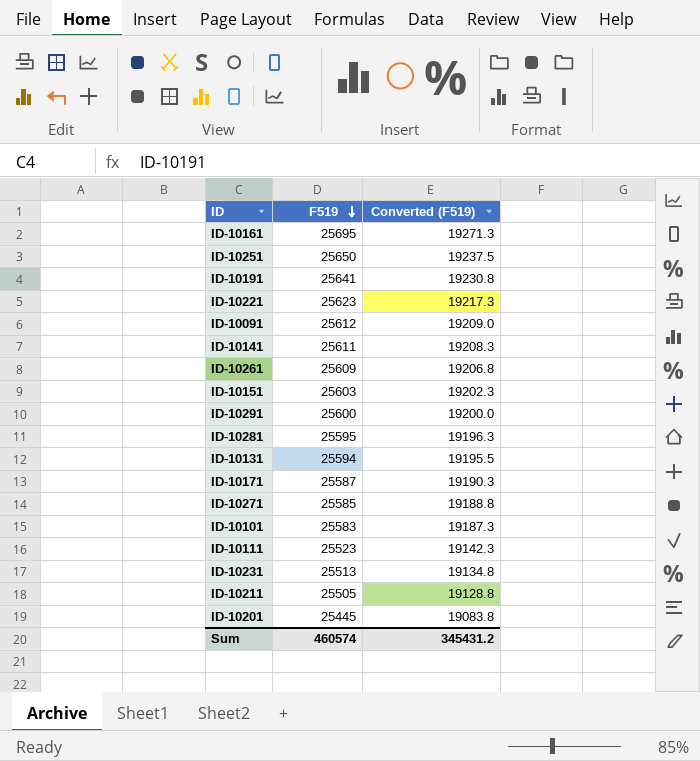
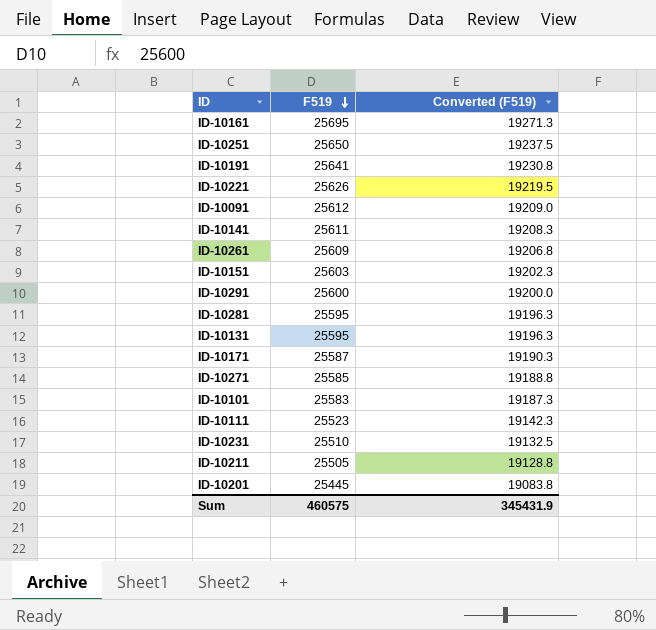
ID-10221 | F519: 25623 -> 25626
ID-10221 | Converted (F519): 19217.3 -> 19219.5
ID-10131 | F519: 25594 -> 25595
ID-10131 | Converted (F519): 19195.5 -> 19196.3
ID-10231 | F519: 25513 -> 25510
ID-10231 | Converted (F519): 19134.8 -> 19132.5
Sum | F519: 460574 -> 460575
Sum | Converted (F519): 345431.2 -> 345431.9

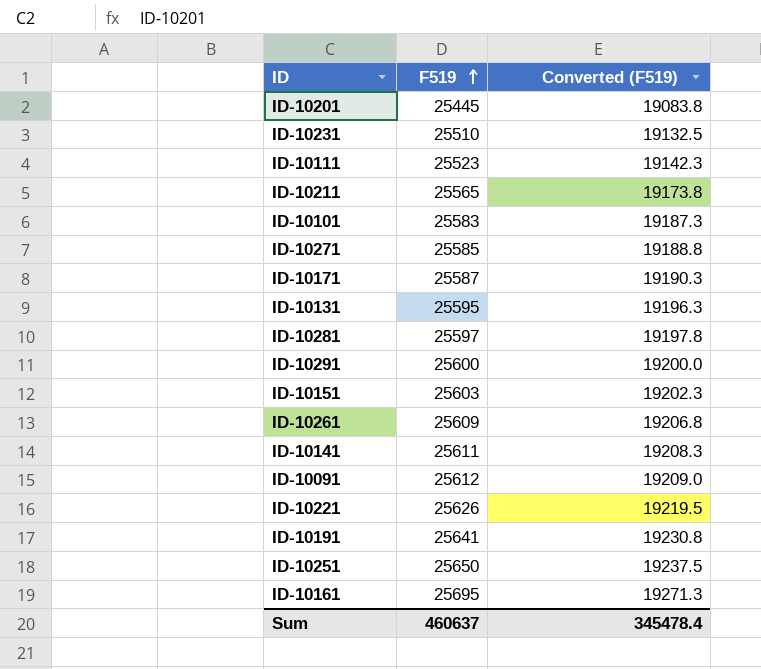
row order: F519 descending -> F519 ascending
ID-10211 | F519: 25505 -> 25565
ID-10211 | Converted (F519): 19128.8 -> 19173.8
ID-10281 | F519: 25595 -> 25597
ID-10281 | Converted (F519): 19196.3 -> 19197.8
Sum | F519: 460575 -> 460637
Sum | Converted (F519): 345431.9 -> 345478.4

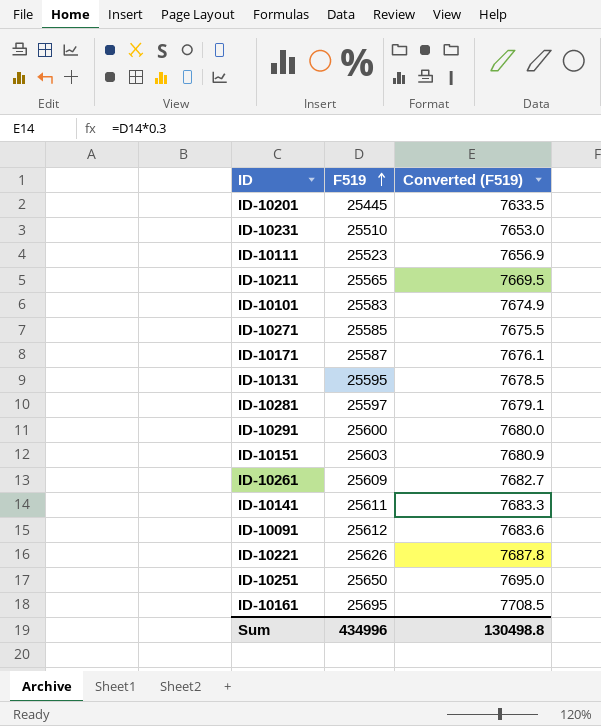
column Converted (F519) | formula: [F519] * 0.75 -> [F519] * 0.3
row ID-10191: 25641 | 19230.8 -> none
Sum | F519: 460637 -> 434996
Sum | Converted (F519): 345478.4 -> 130498.8

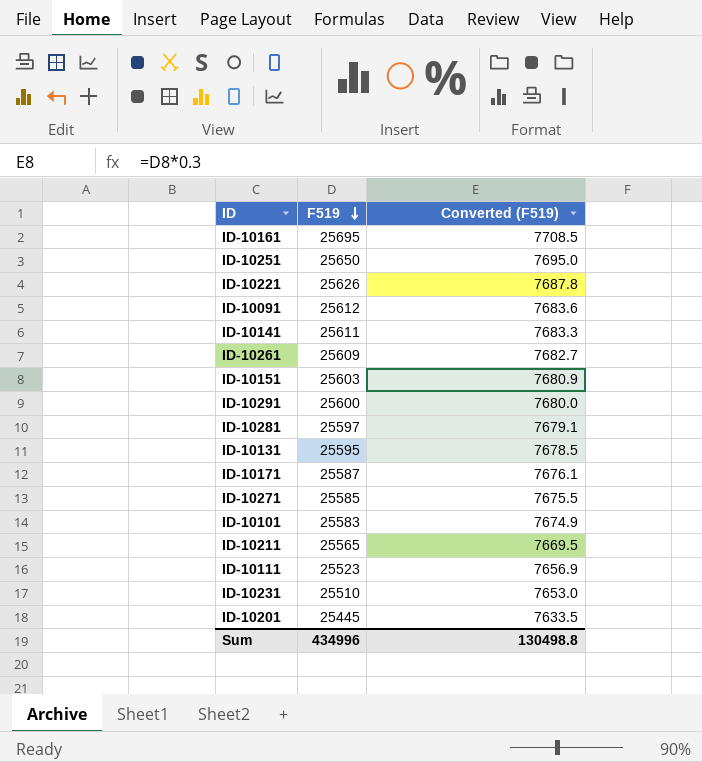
row order: F519 ascending -> F519 descending

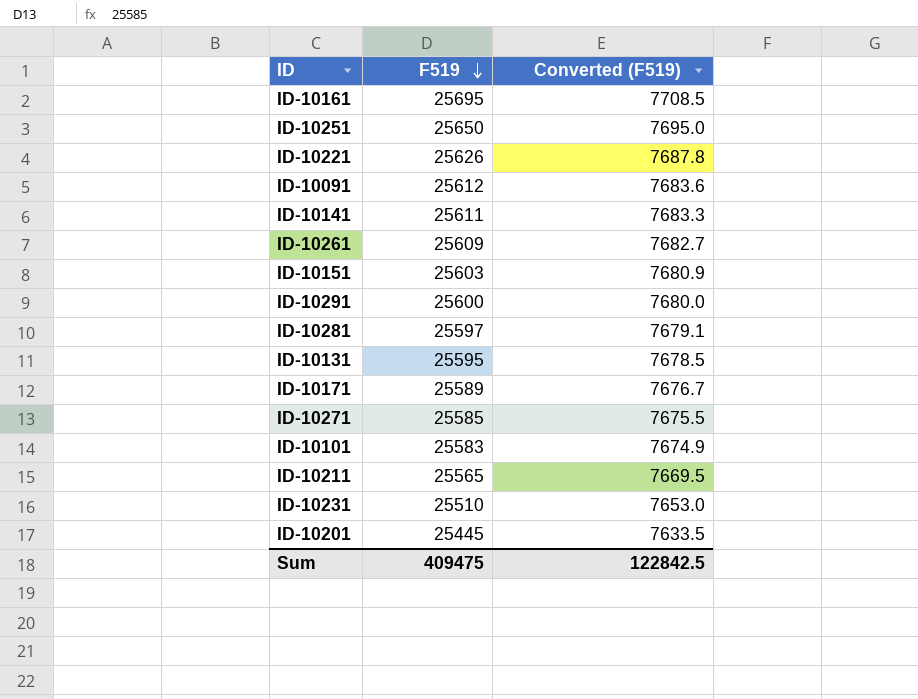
row ID-10111: 25523 | 7656.9 -> none
ID-10171 | F519: 25587 -> 25589
ID-10171 | Converted (F519): 7676.1 -> 7676.7
Sum | F519: 434996 -> 409475
Sum | Converted (F519): 130498.8 -> 122842.5

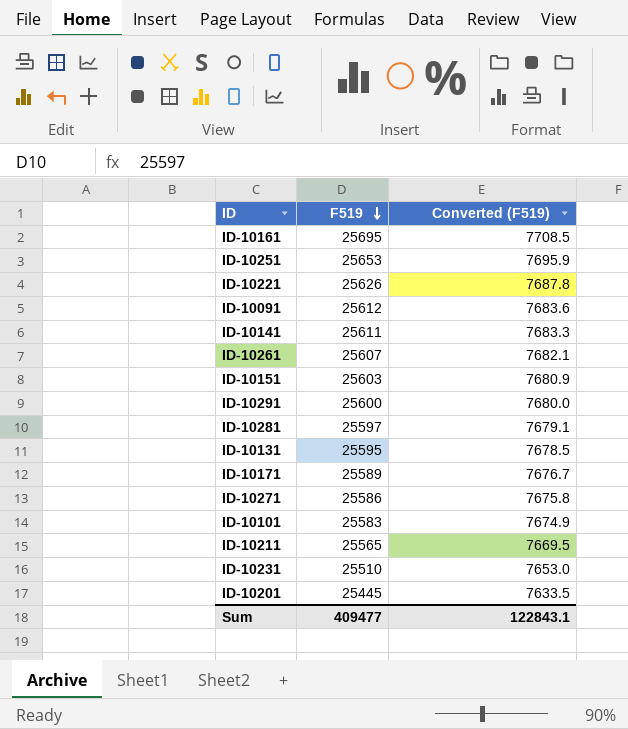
ID-10251 | F519: 25650 -> 25653
ID-10251 | Converted (F519): 7695.0 -> 7695.9
ID-10261 | F519: 25609 -> 25607
ID-10261 | Converted (F519): 7682.7 -> 7682.1
ID-10271 | F519: 25585 -> 25586
ID-10271 | Converted (F519): 7675.5 -> 7675.8
Sum | F519: 409475 -> 409477
Sum | Converted (F519): 122842.5 -> 122843.1

